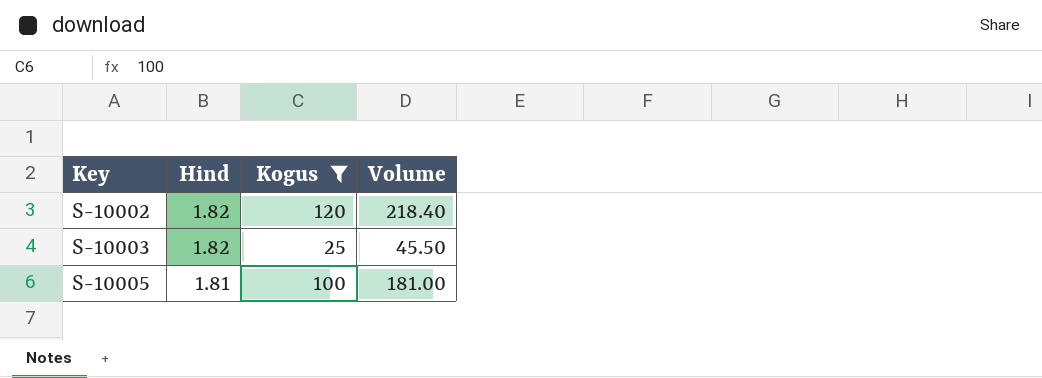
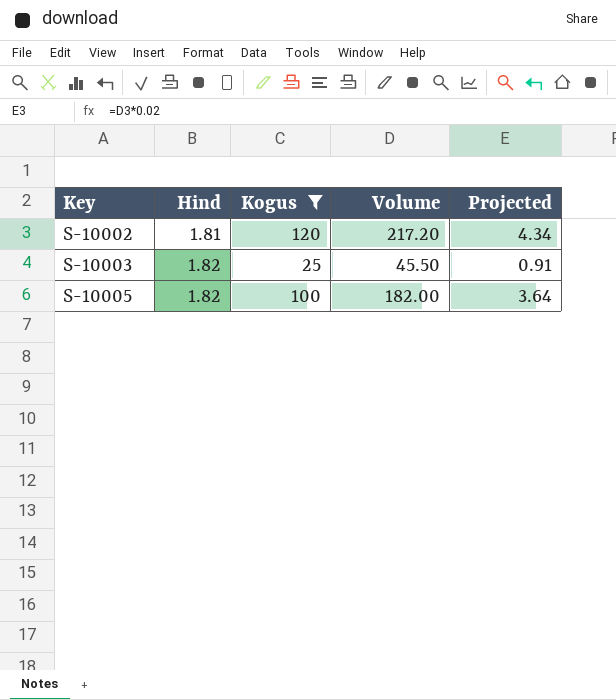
column Projected | formula: none -> [Volume] * 0.02
S-10002 | Hind: 1.82 -> 1.81
S-10002 | Volume: 218.40 -> 217.20
S-10005 | Hind: 1.81 -> 1.82
S-10005 | Volume: 181.00 -> 182.00

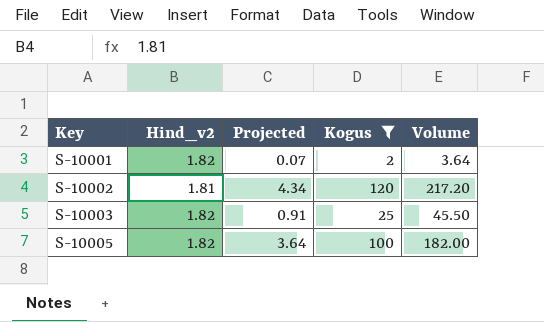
column name: Hind -> Hind_v2
column Projected | position: 5 -> 3
row S-10001: none -> 1.82 | 0.07 | 2 | 3.64

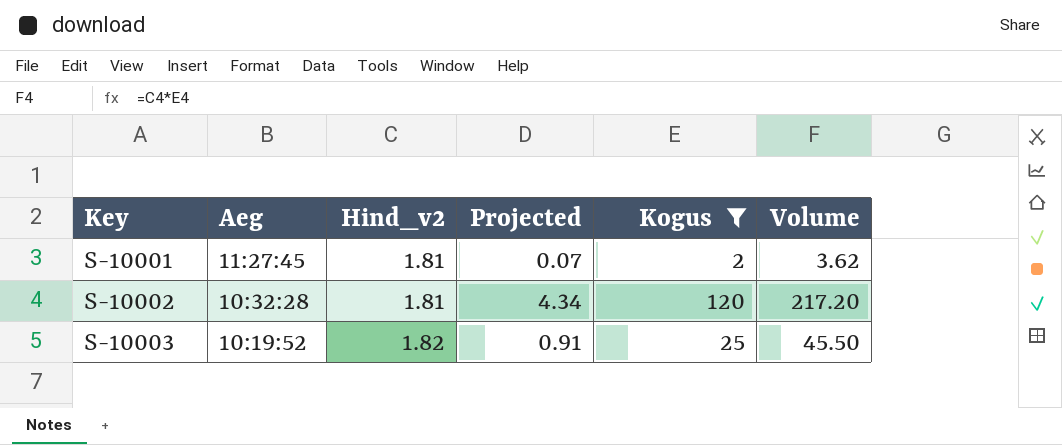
column Aeg | position: none -> 2
row S-10005: 1.82 | 3.64 | 100 | 182.00 -> none
S-10001 | Hind_v2: 1.82 -> 1.81
S-10001 | Volume: 3.64 -> 3.62

